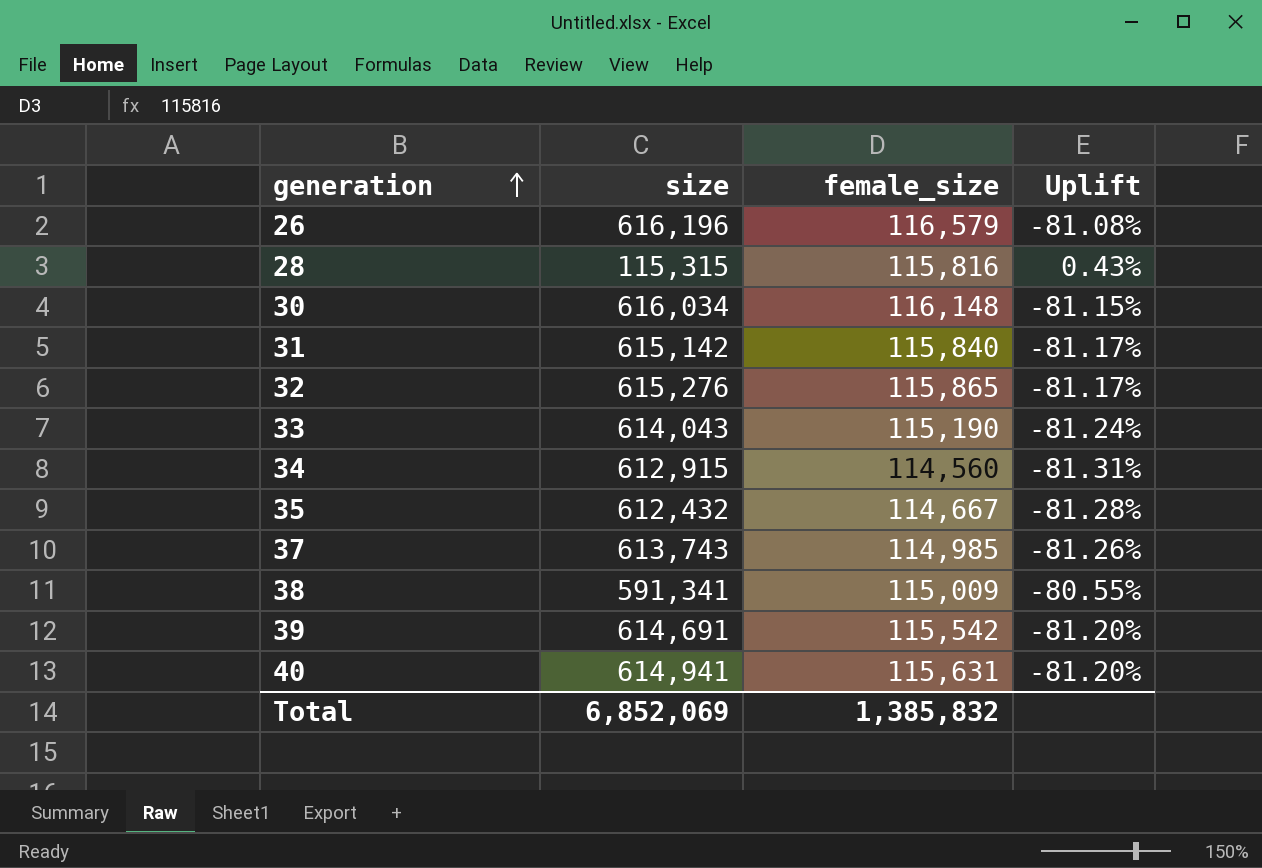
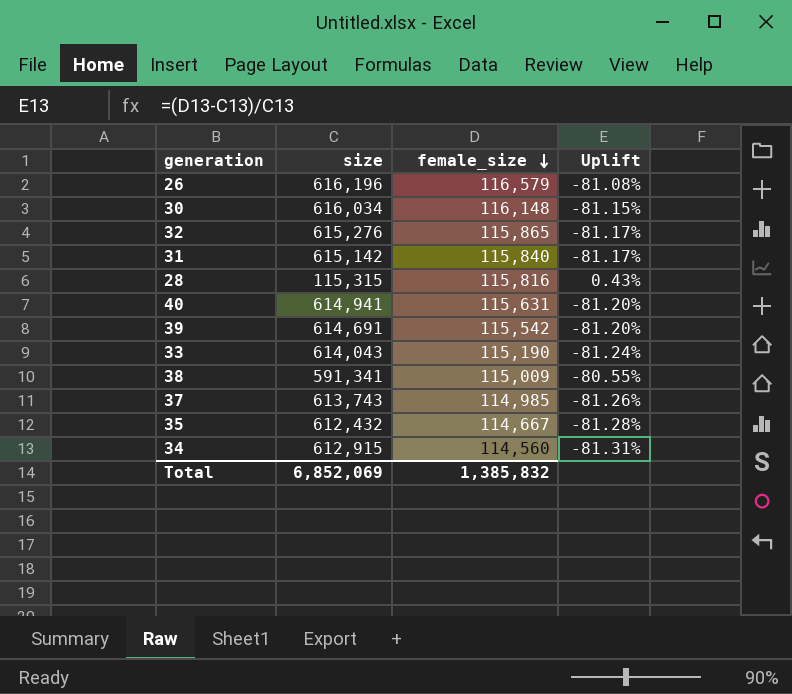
row order: generation ascending -> female_size descending

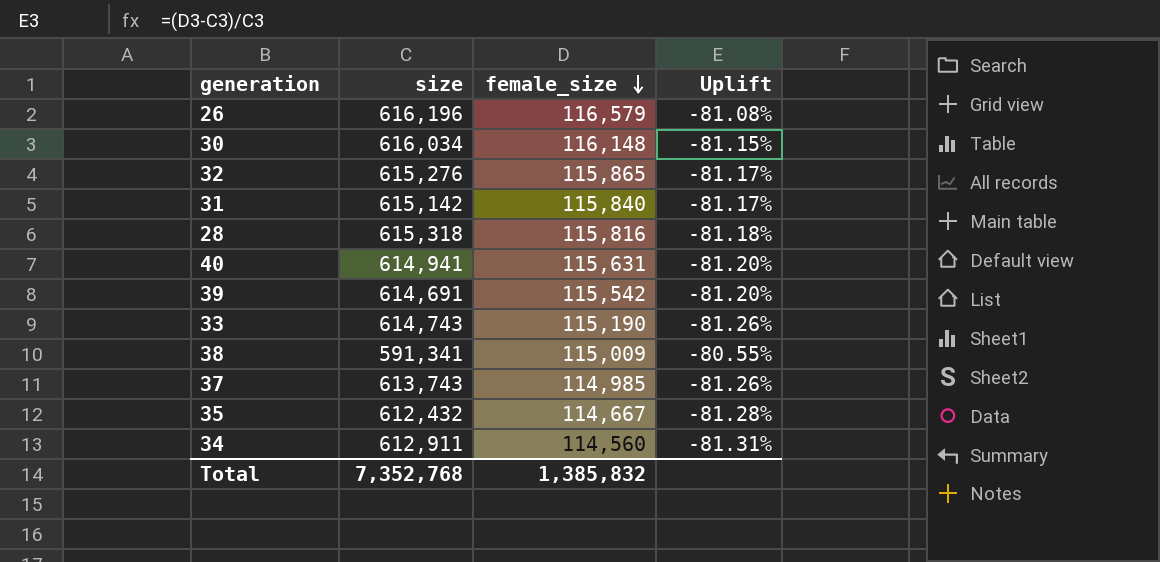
28 | size: 115,315 -> 615,318
28 | Uplift: 0.43% -> -81.18%
33 | size: 614,043 -> 614,743
33 | Uplift: -81.24% -> -81.26%
34 | size: 612,915 -> 612,911
Total | size: 6,852,069 -> 7,352,768

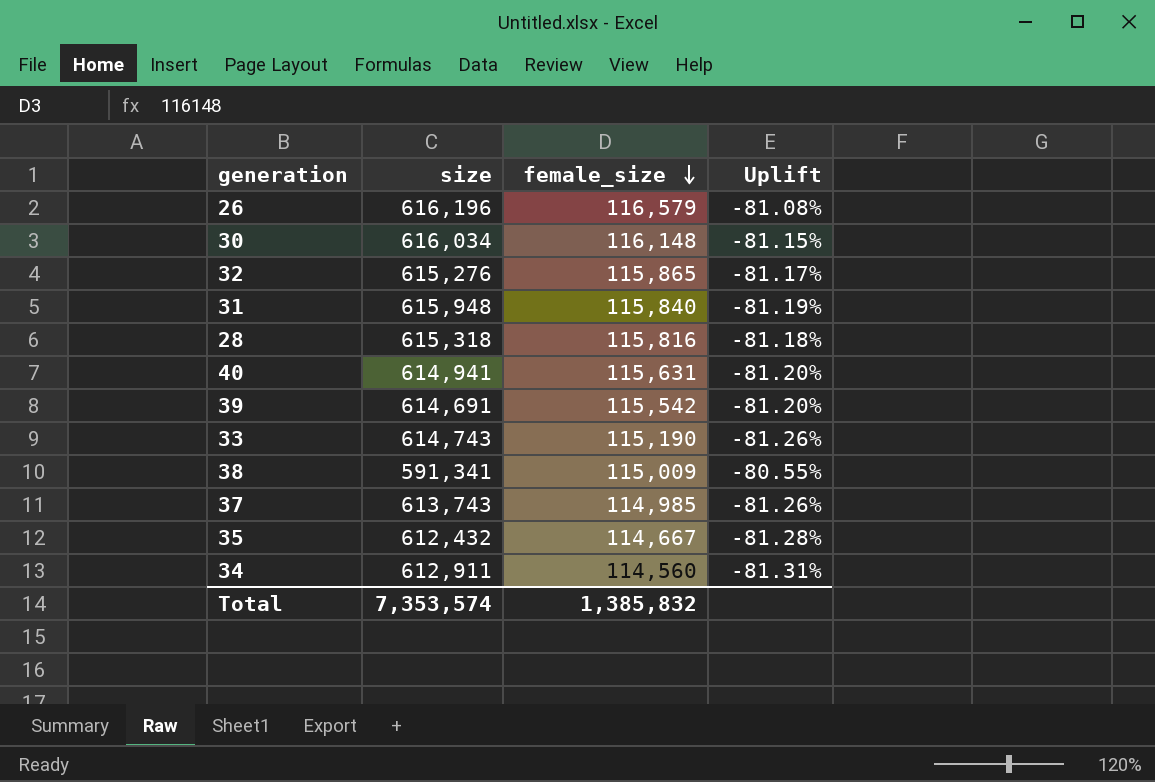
31 | size: 615,142 -> 615,948
31 | Uplift: -81.17% -> -81.19%
Total | size: 7,352,768 -> 7,353,574

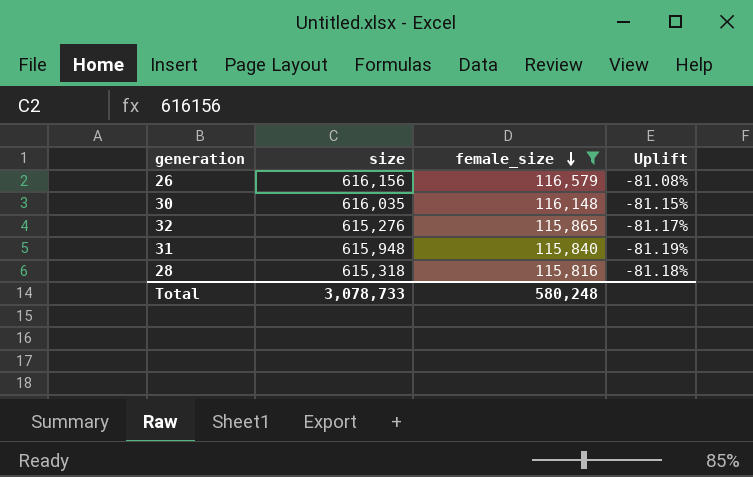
filter: none -> female_size >= 115,816
26 | size: 616,196 -> 616,156
30 | size: 616,034 -> 616,035
Total | size: 7,353,574 -> 3,078,733
Total | female_size: 1,385,832 -> 580,248

